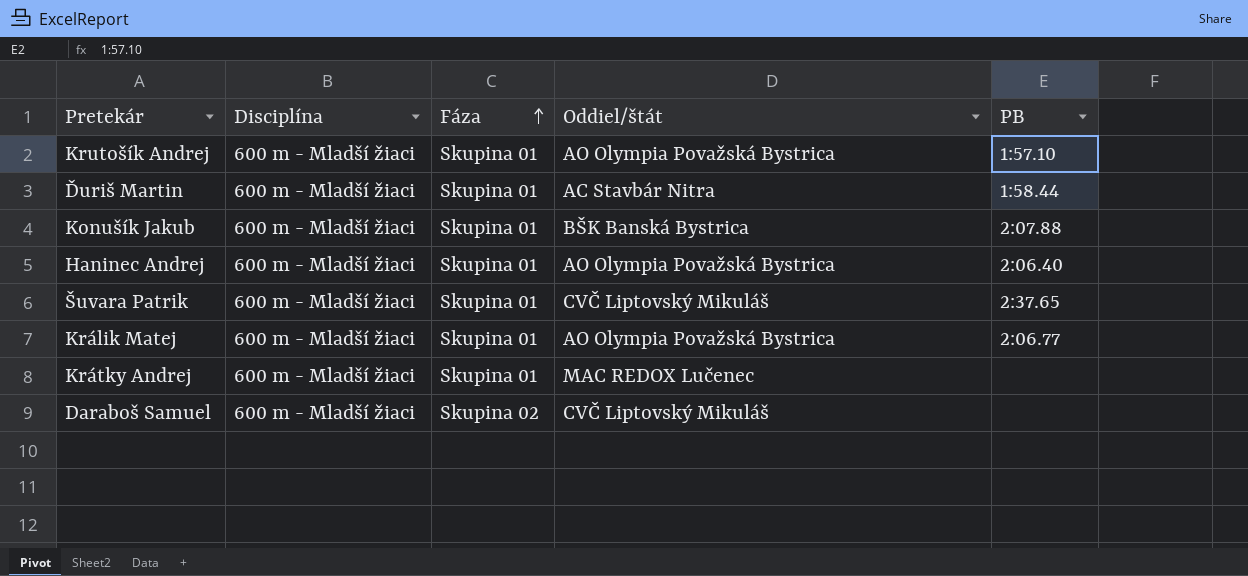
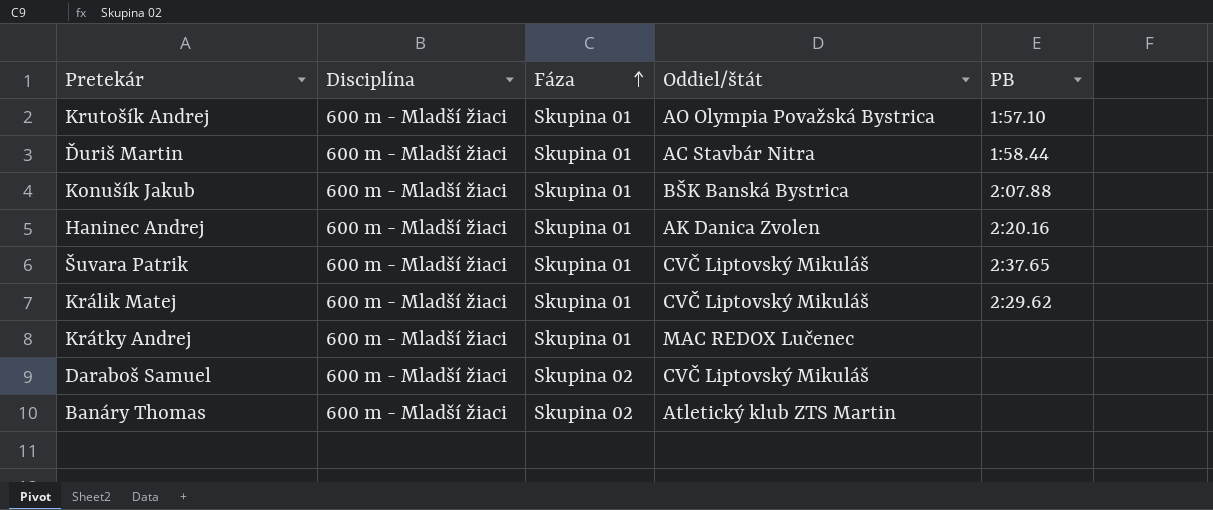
Haninec Andrej | Oddiel/štát: AO Olympia Považská Bystrica -> AK Danica Zvolen
Haninec Andrej | PB: 2:06.40 -> 2:20.16
Králik Matej | Oddiel/štát: AO Olympia Považská Bystrica -> CVČ Liptovský Mikuláš
Králik Matej | PB: 2:06.77 -> 2:29.62
row Banáry Thomas: none -> 600 m - Mladší žiaci | Skupina 02 | Atletický klub ZTS Martin | none

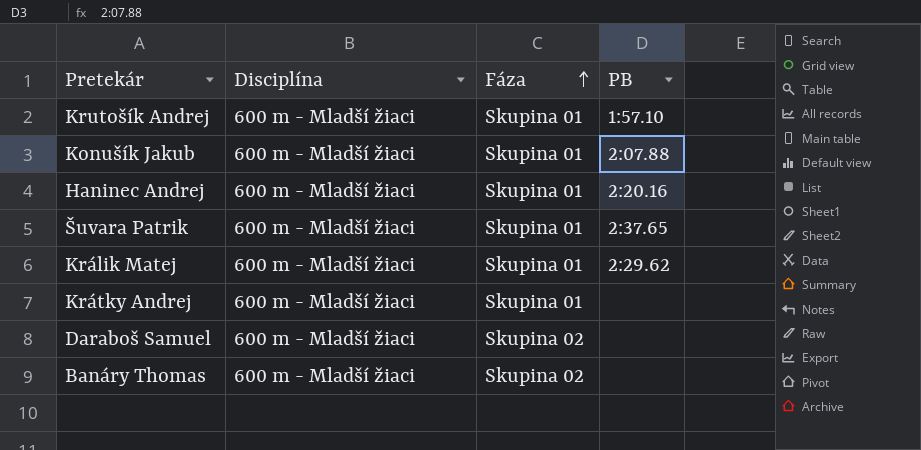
column Oddiel/štát | position: 4 -> none
row Ďuriš Martin: 600 m - Mladší žiaci | Skupina 01 | AC Stavbár Nitra | 1:58.44 -> none

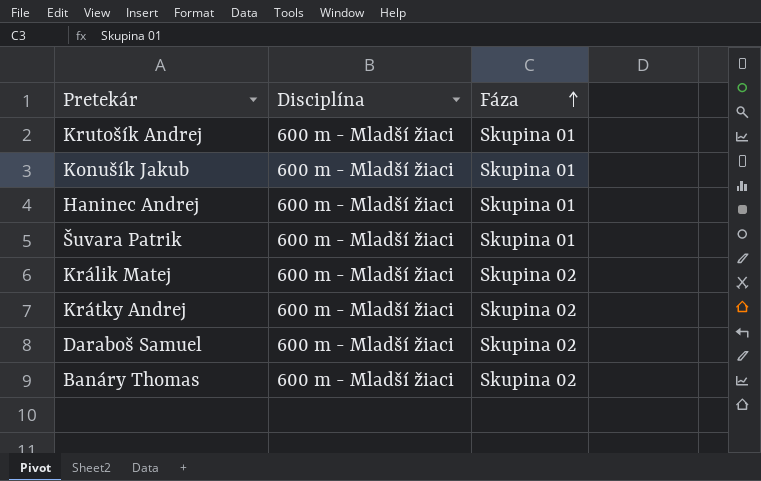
column PB | position: 4 -> none
Králik Matej | Fáza: Skupina 01 -> Skupina 02
Krátky Andrej | Fáza: Skupina 01 -> Skupina 02

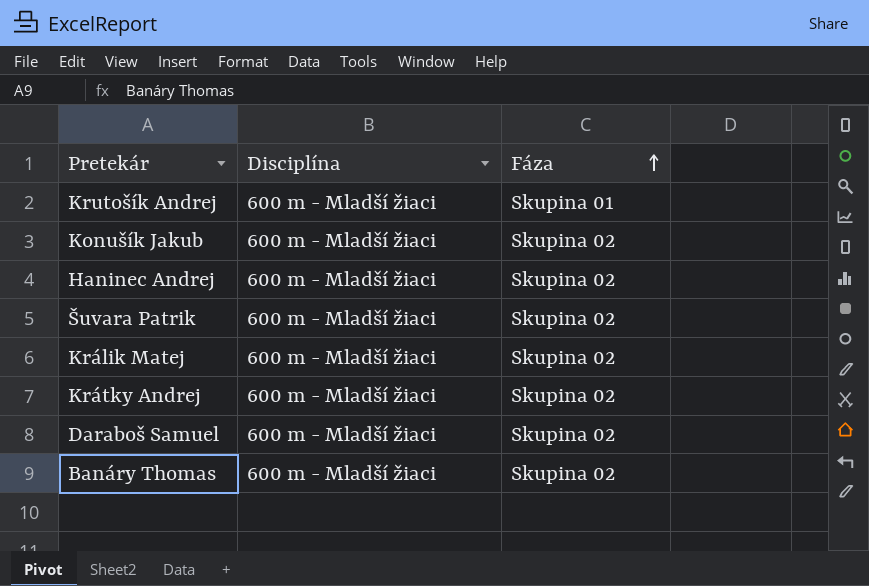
Konušík Jakub | Fáza: Skupina 01 -> Skupina 02
Haninec Andrej | Fáza: Skupina 01 -> Skupina 02
Šuvara Patrik | Fáza: Skupina 01 -> Skupina 02

